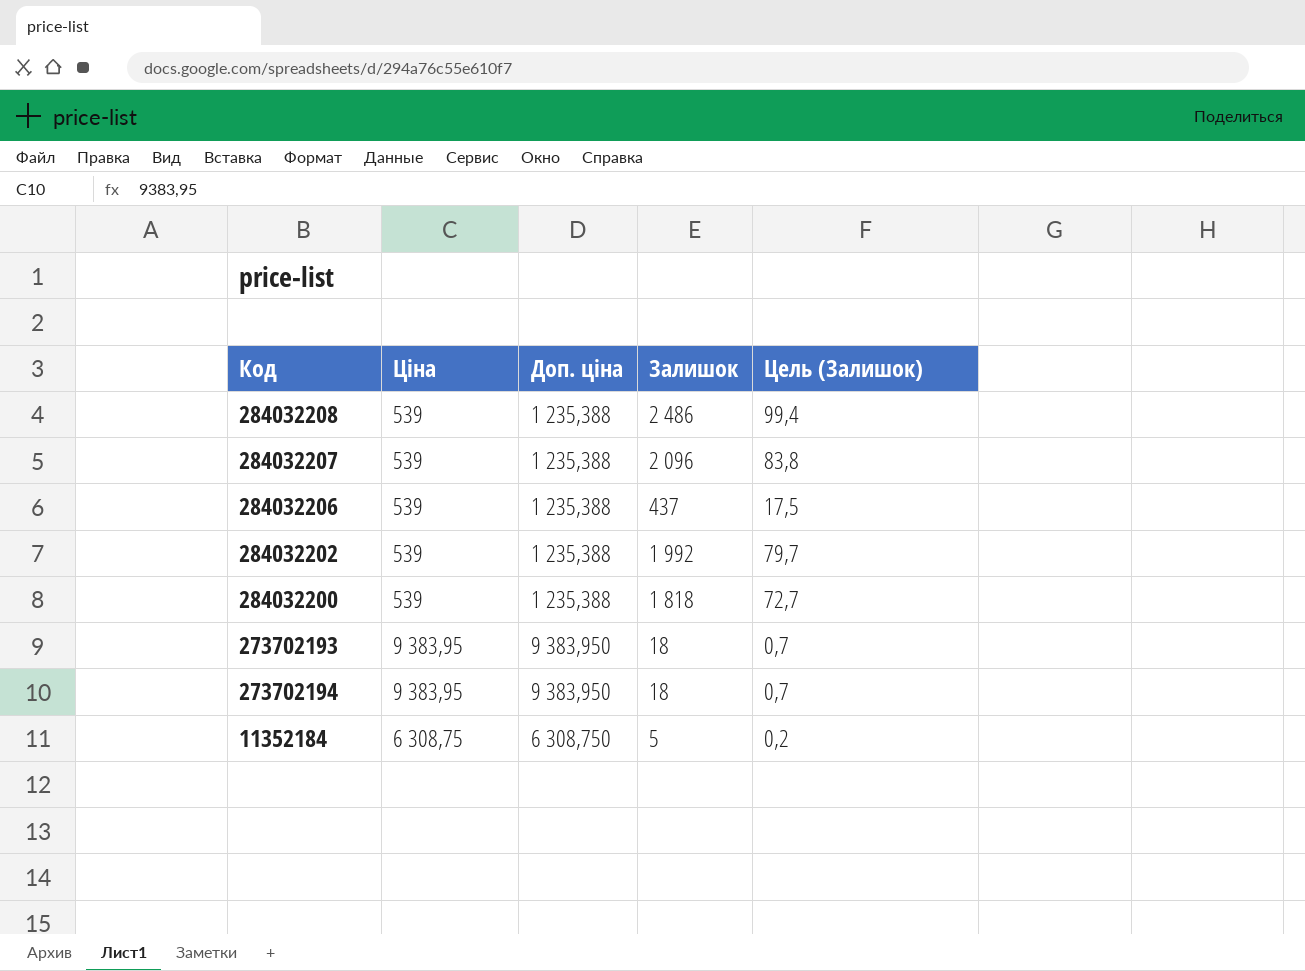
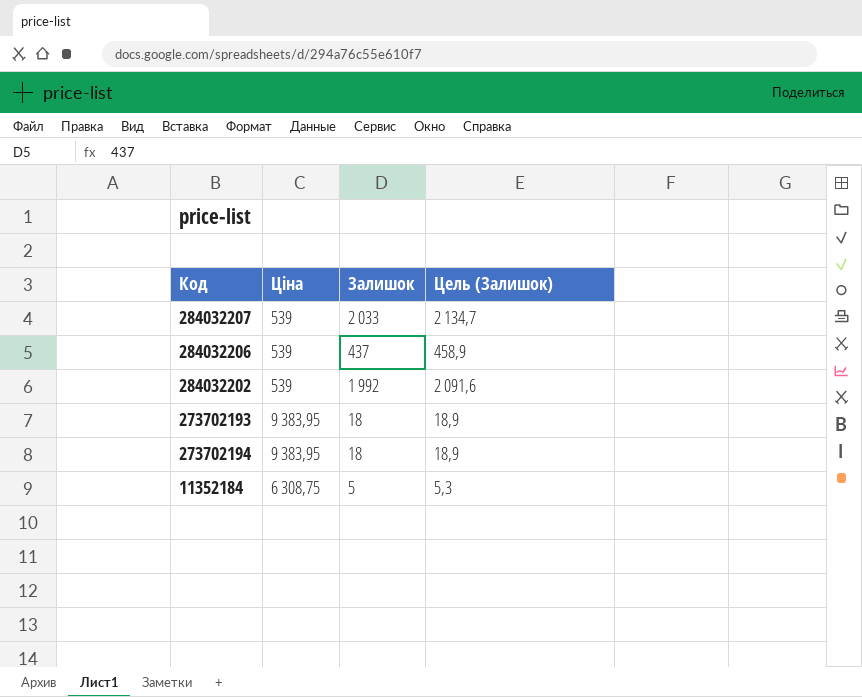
column Доп. ціна | position: 3 -> none
column Цель (Залишок) | formula: [Залишок] * 0,04 -> [Залишок] * 1,05
row 284032208: 539 | 1 235,388 | 2 486 | 99,4 -> none
row 284032200: 539 | 1 235,388 | 1 818 | 72,7 -> none
284032207 | Залишок: 2 096 -> 2 033

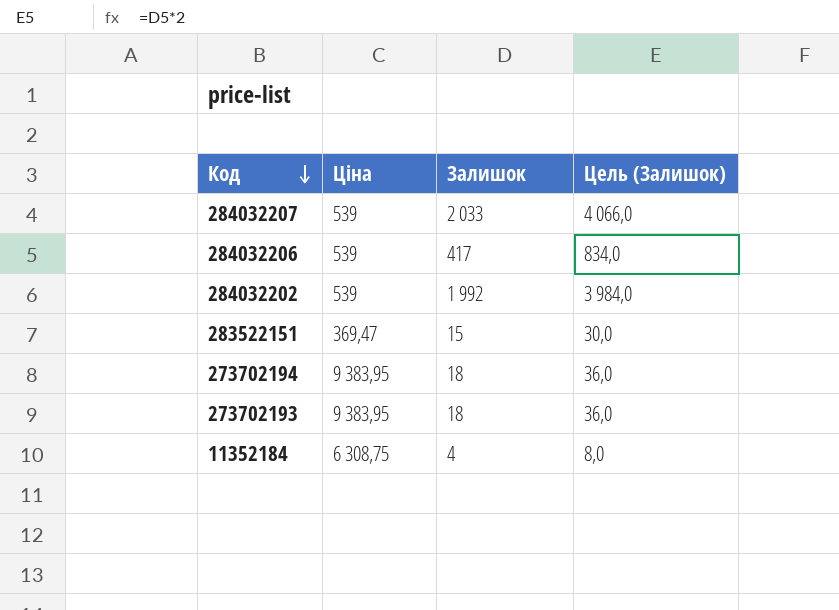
row order: none -> Код descending
column Цель (Залишок) | formula: [Залишок] * 1,05 -> [Залишок] * 2
284032206 | Залишок: 437 -> 417
row 283522151: none -> 369,47 | 15 | 30,0
11352184 | Залишок: 5 -> 4

